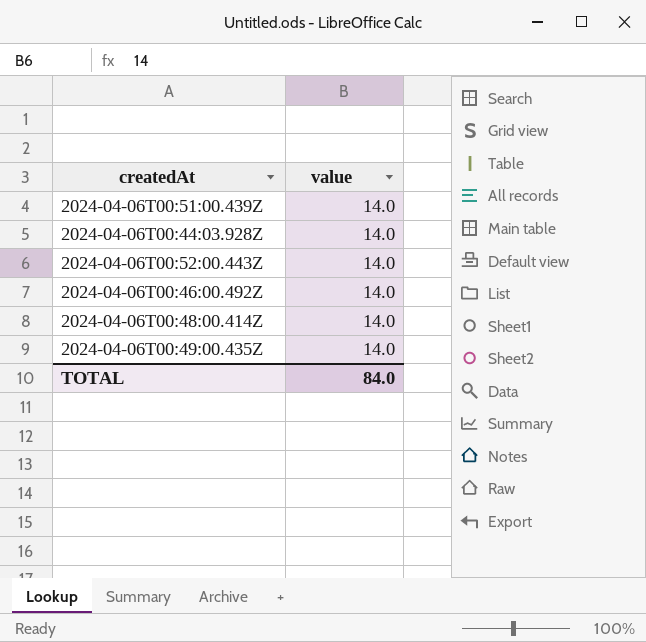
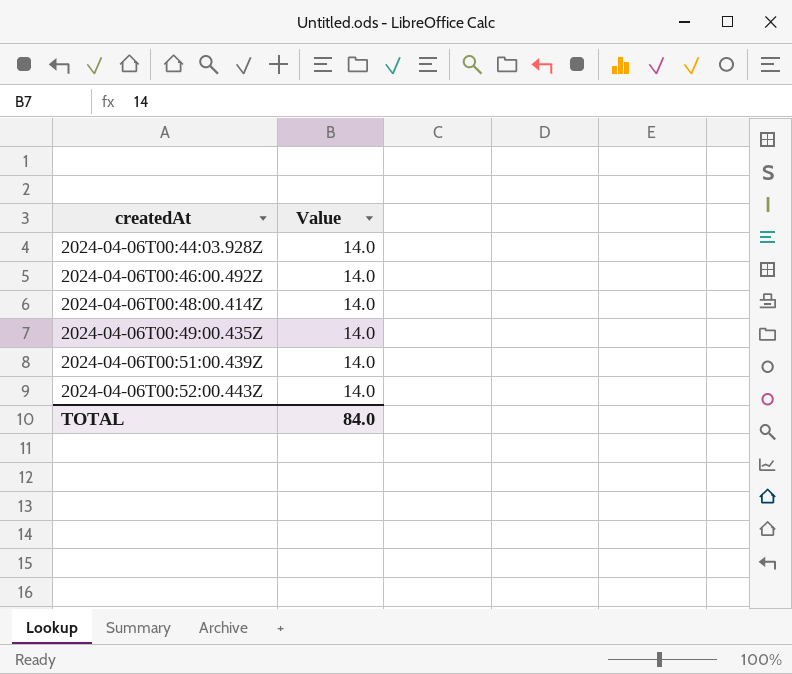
row order: none -> createdAt ascending
column name: value -> Value

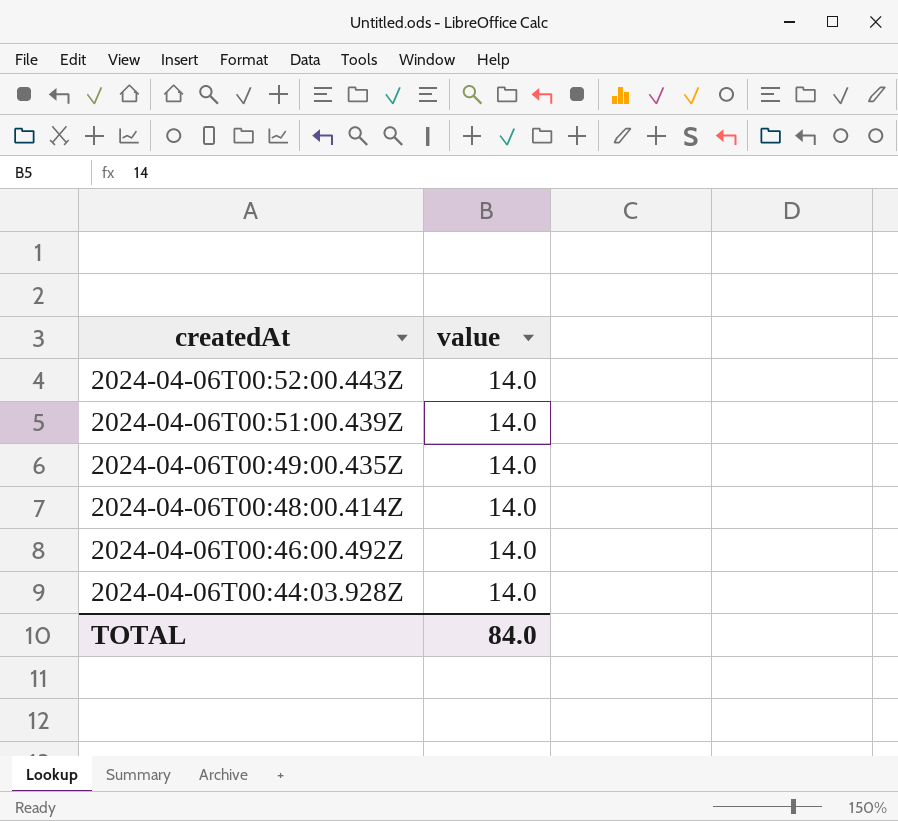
row order: createdAt ascending -> createdAt descending
column name: Value -> value

